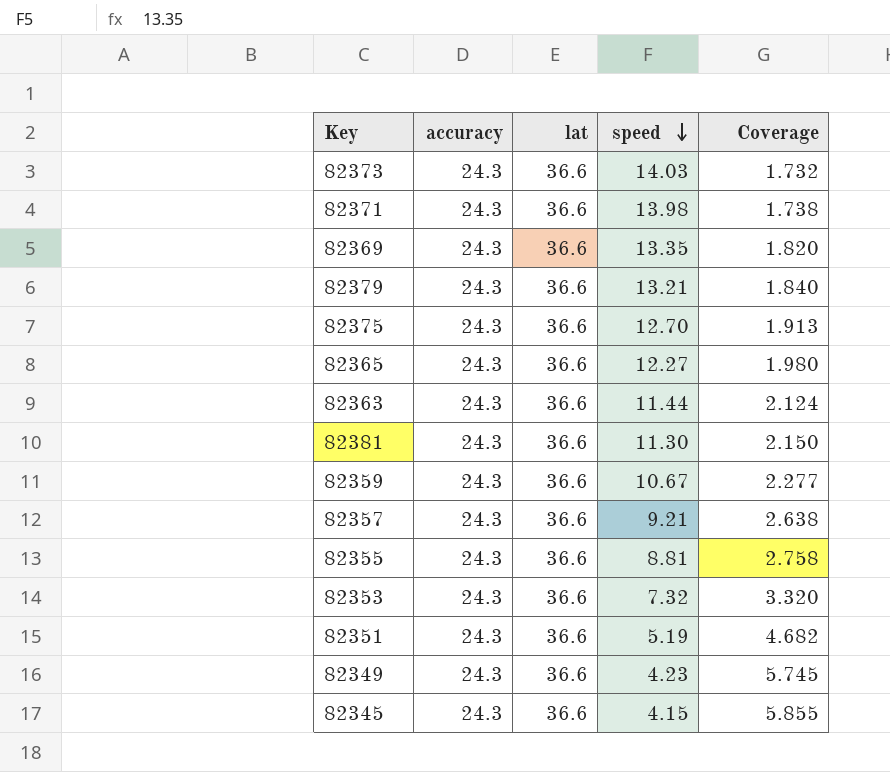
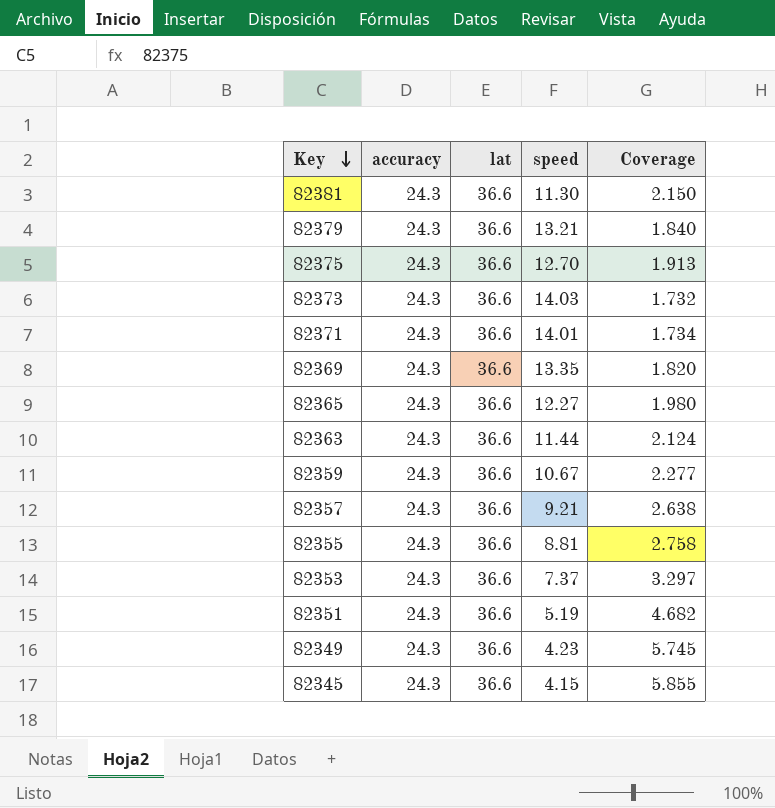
row order: speed descending -> Key descending
82371 | speed: 13.98 -> 14.01
82371 | Coverage: 1.738 -> 1.734
82353 | speed: 7.32 -> 7.37
82353 | Coverage: 3.320 -> 3.297

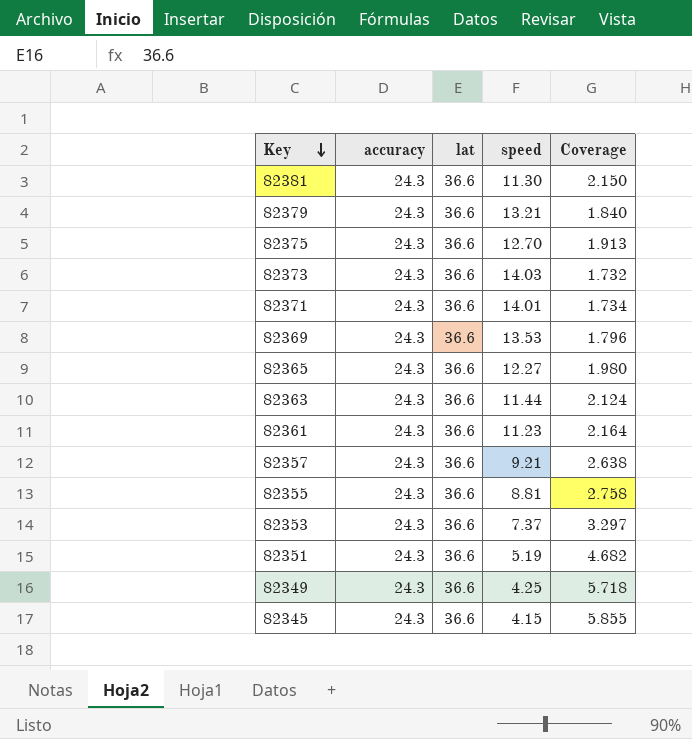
row 82359: 24.3 | 36.6 | 10.67 | 2.277 -> none
82369 | speed: 13.35 -> 13.53
82369 | Coverage: 1.820 -> 1.796
row 82361: none -> 24.3 | 36.6 | 11.23 | 2.164
82349 | speed: 4.23 -> 4.25
82349 | Coverage: 5.745 -> 5.718

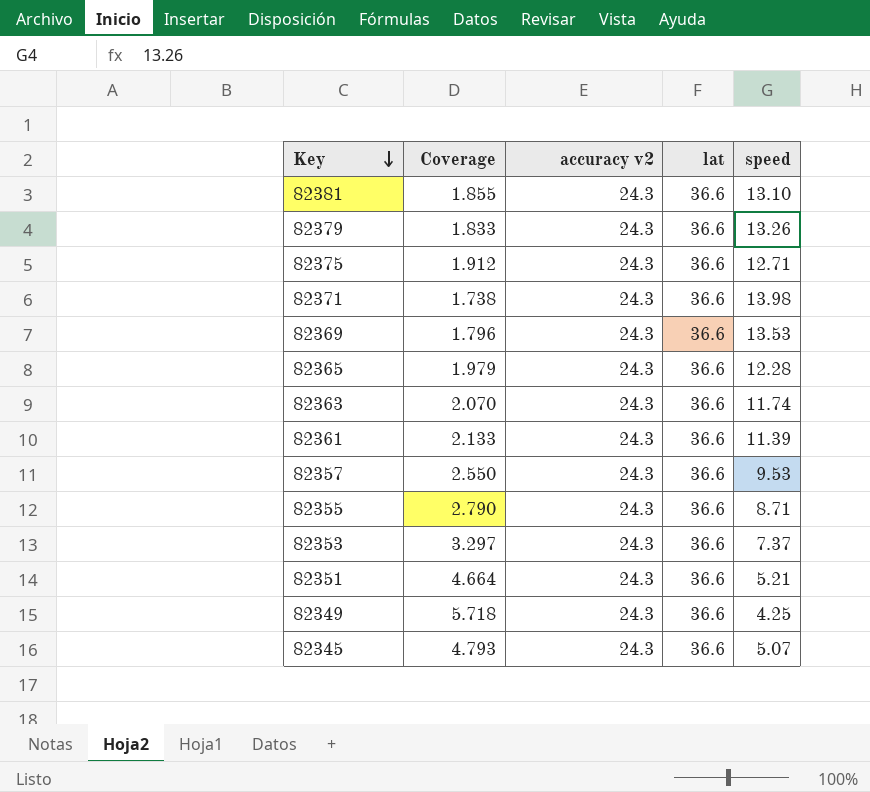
column Coverage | position: 5 -> 2
column name: accuracy -> accuracy v2
row 82373: 24.3 | 36.6 | 14.03 | 1.732 -> none
82381 | Coverage: 2.150 -> 1.855
82381 | speed: 11.30 -> 13.10
82379 | Coverage: 1.840 -> 1.833
82379 | speed: 13.21 -> 13.26
82375 | Coverage: 1.913 -> 1.912
82375 | speed: 12.70 -> 12.71
82371 | Coverage: 1.734 -> 1.738
82371 | speed: 14.01 -> 13.98
82365 | Coverage: 1.980 -> 1.979
82365 | speed: 12.27 -> 12.28
82363 | Coverage: 2.124 -> 2.070
82363 | speed: 11.44 -> 11.74
82361 | Coverage: 2.164 -> 2.133
82361 | speed: 11.23 -> 11.39
82357 | Coverage: 2.638 -> 2.550
82357 | speed: 9.21 -> 9.53
82355 | Coverage: 2.758 -> 2.790
82355 | speed: 8.81 -> 8.71
82351 | Coverage: 4.682 -> 4.664
82351 | speed: 5.19 -> 5.21
82345 | Coverage: 5.855 -> 4.793
82345 | speed: 4.15 -> 5.07

